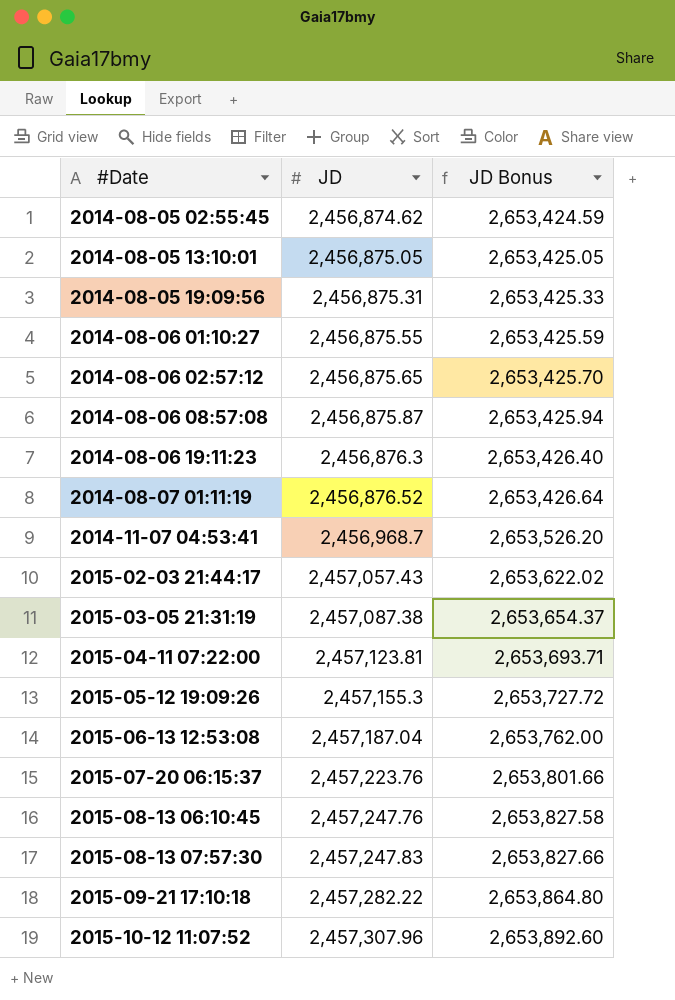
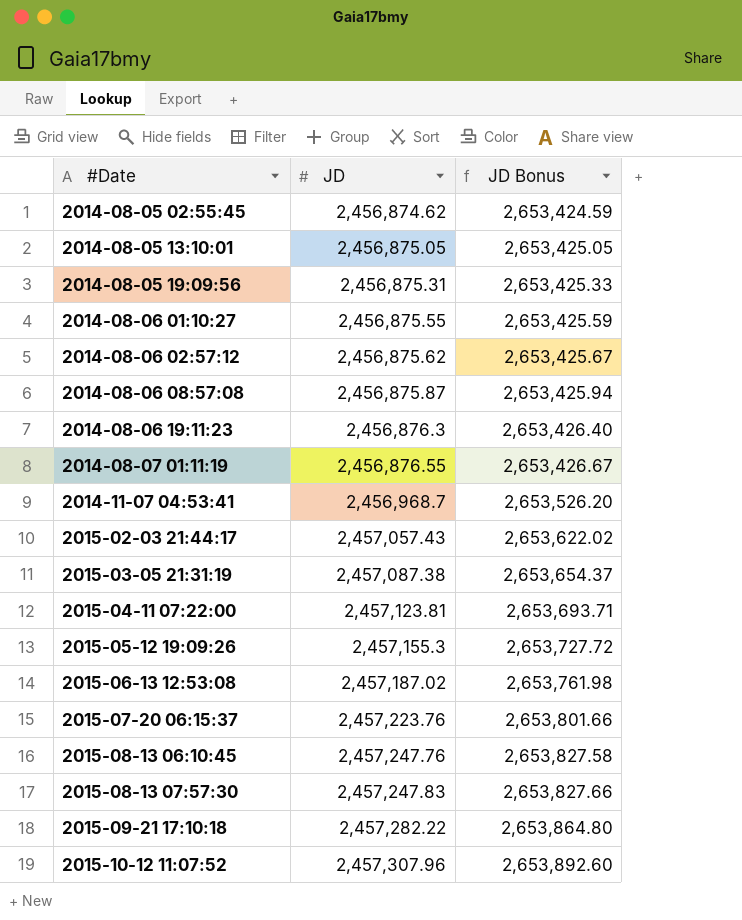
2014-08-06 02:57:12 | JD: 2,456,875.65 -> 2,456,875.62
2014-08-06 02:57:12 | JD Bonus: 2,653,425.70 -> 2,653,425.67
2014-08-07 01:11:19 | JD: 2,456,876.52 -> 2,456,876.55
2014-08-07 01:11:19 | JD Bonus: 2,653,426.64 -> 2,653,426.67
2015-06-13 12:53:08 | JD: 2,457,187.04 -> 2,457,187.02
2015-06-13 12:53:08 | JD Bonus: 2,653,762.00 -> 2,653,761.98

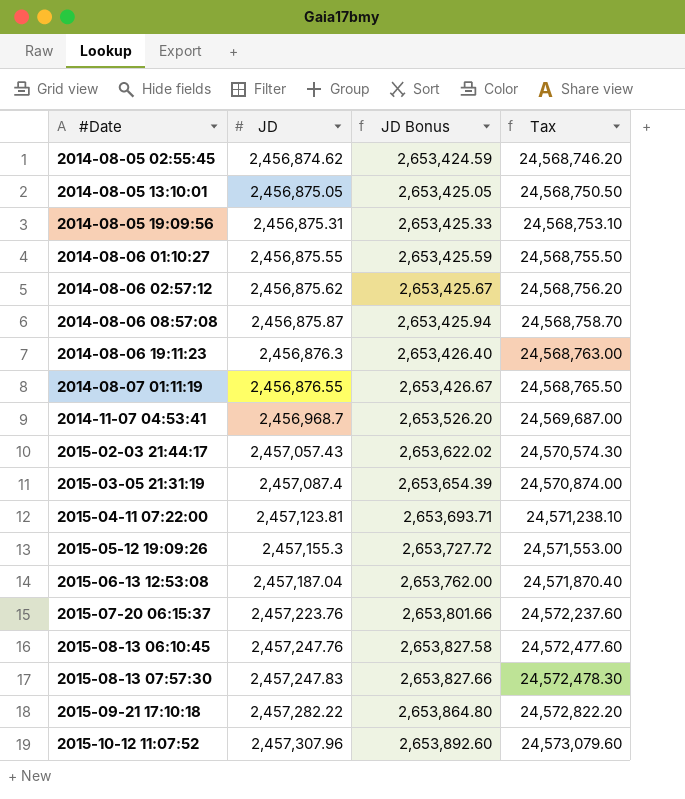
column Tax | formula: none -> [JD] * 10
2015-03-05 21:31:19 | JD: 2,457,087.38 -> 2,457,087.4
2015-03-05 21:31:19 | JD Bonus: 2,653,654.37 -> 2,653,654.39
2015-06-13 12:53:08 | JD: 2,457,187.02 -> 2,457,187.04
2015-06-13 12:53:08 | JD Bonus: 2,653,761.98 -> 2,653,762.00

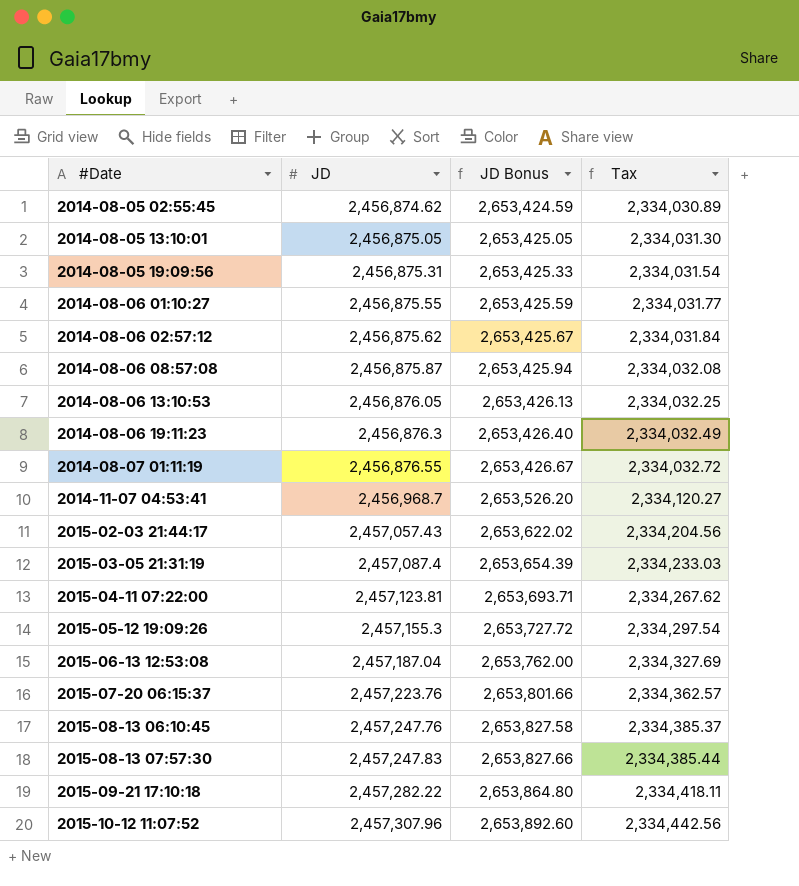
column Tax | formula: [JD] * 10 -> [JD] * 0.95
row 2014-08-06 13:10:53: none -> 2,456,876.05 | 2,653,426.13 | 2,334,032.25

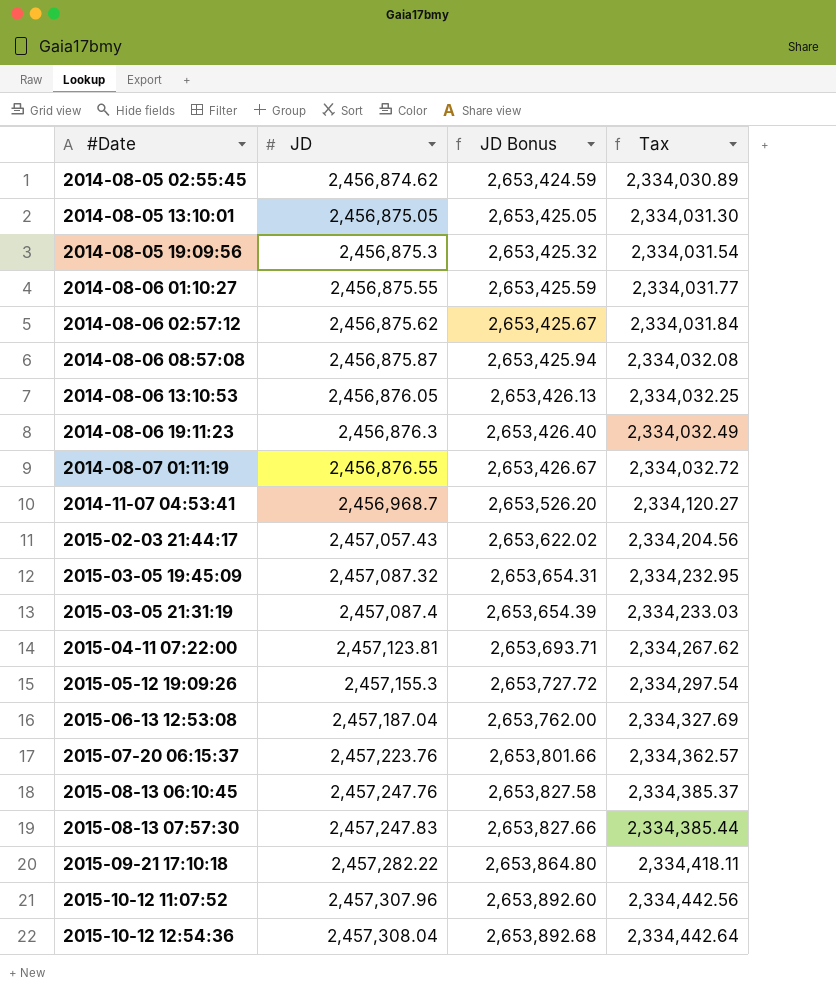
2014-08-05 19:09:56 | JD: 2,456,875.31 -> 2,456,875.3
2014-08-05 19:09:56 | JD Bonus: 2,653,425.33 -> 2,653,425.32
row 2015-03-05 19:45:09: none -> 2,457,087.32 | 2,653,654.31 | 2,334,232.95
row 2015-10-12 12:54:36: none -> 2,457,308.04 | 2,653,892.68 | 2,334,442.64

